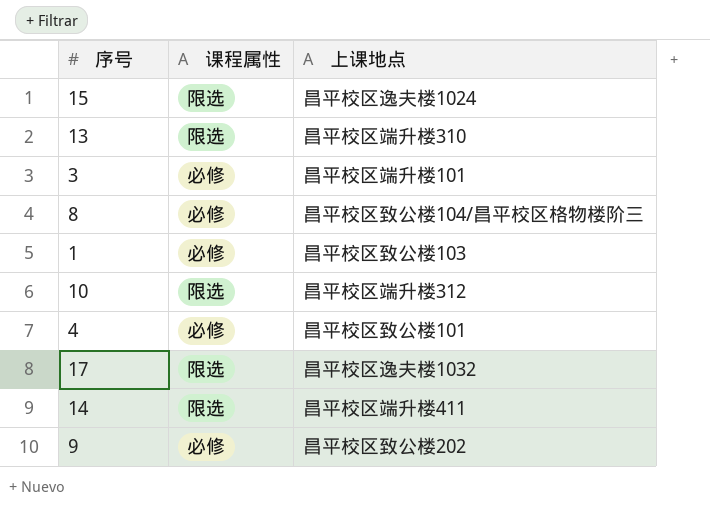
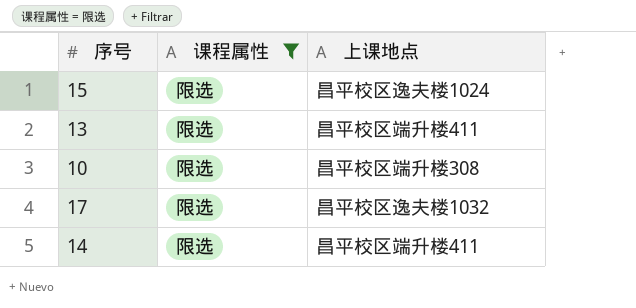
filter: none -> 课程属性 = 限选
13 | 上课地点: 昌平校区端升楼310 -> 昌平校区端升楼411
10 | 上课地点: 昌平校区端升楼312 -> 昌平校区端升楼308

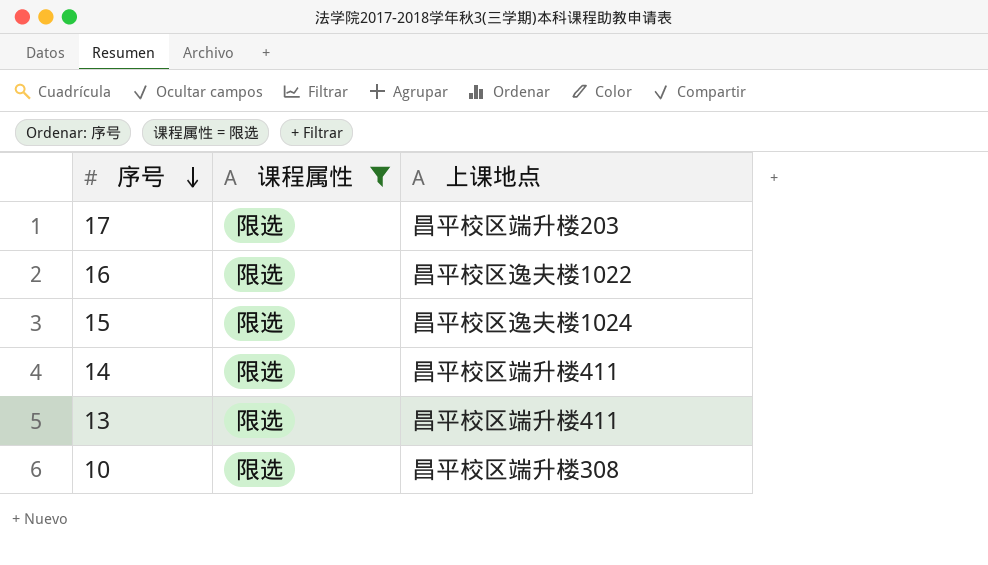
row order: none -> 序号 descending
17 | 上课地点: 昌平校区逸夫楼1032 -> 昌平校区端升楼203
row 16: none -> 限选 | 昌平校区逸夫楼1022

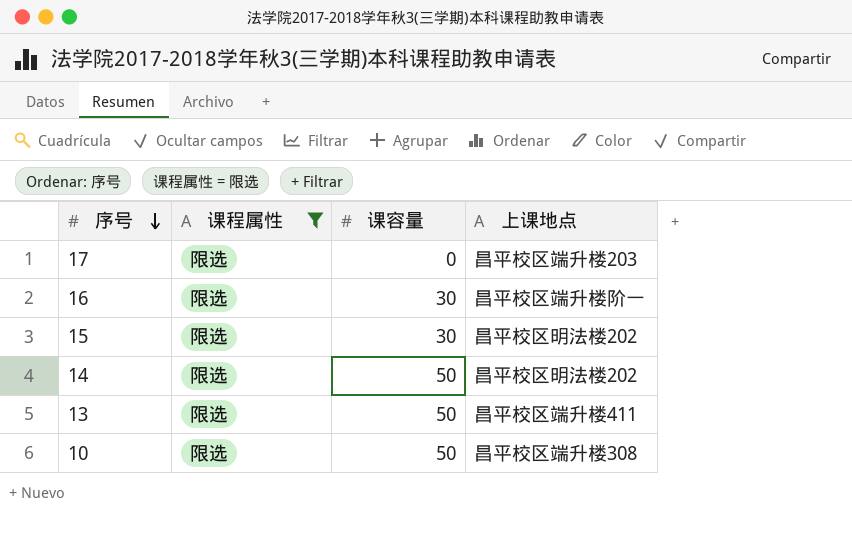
column 课容量 | position: none -> 3
16 | 上课地点: 昌平校区逸夫楼1022 -> 昌平校区端升楼阶一
15 | 上课地点: 昌平校区逸夫楼1024 -> 昌平校区明法楼202
14 | 上课地点: 昌平校区端升楼411 -> 昌平校区明法楼202

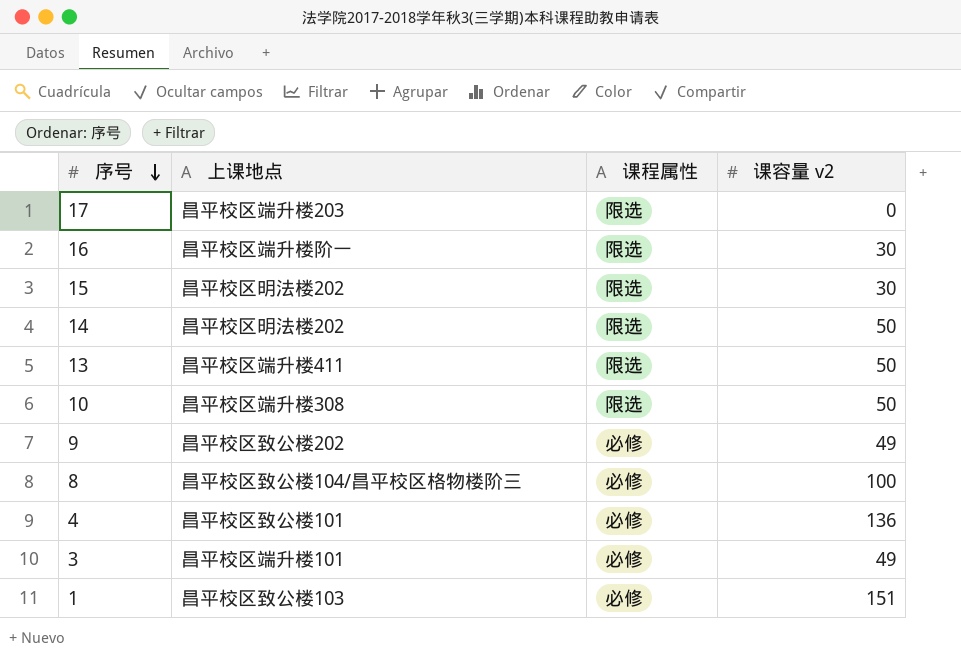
filter: 课程属性 = 限选 -> none
column 上课地点 | position: 4 -> 2
column name: 课容量 -> 课容量 v2

